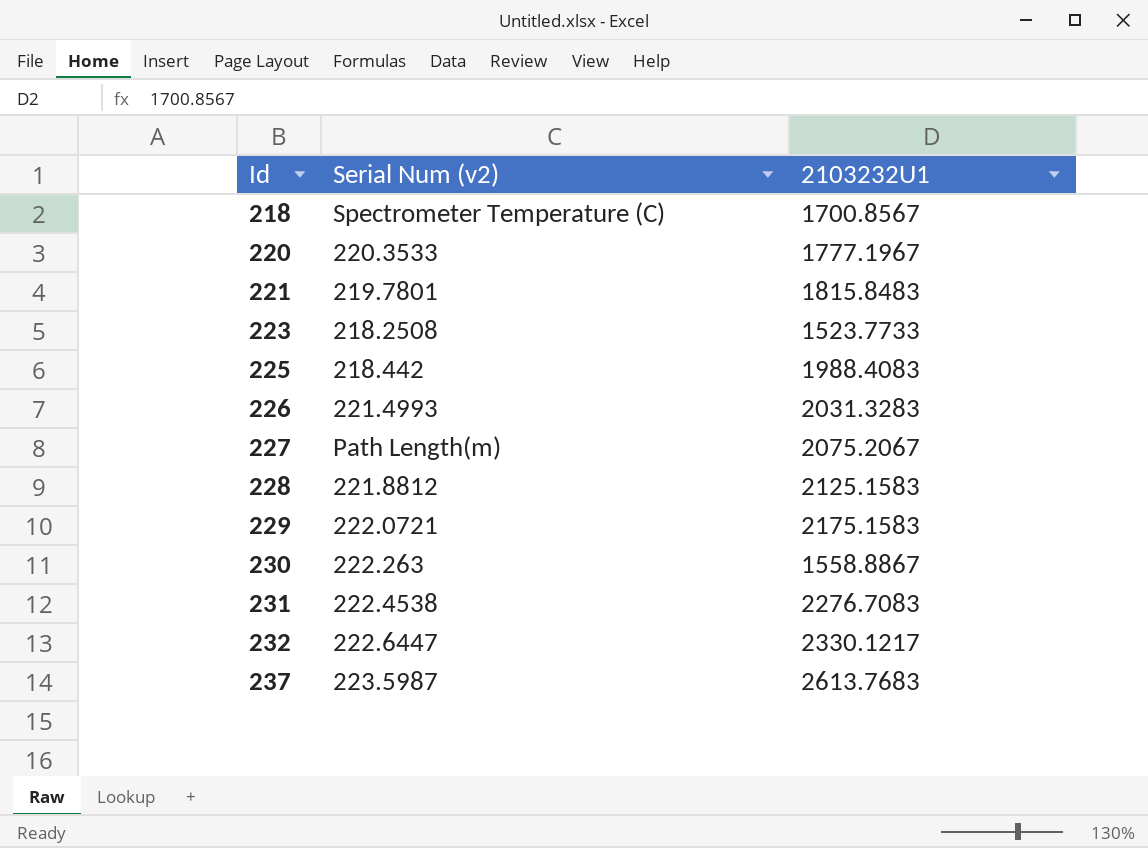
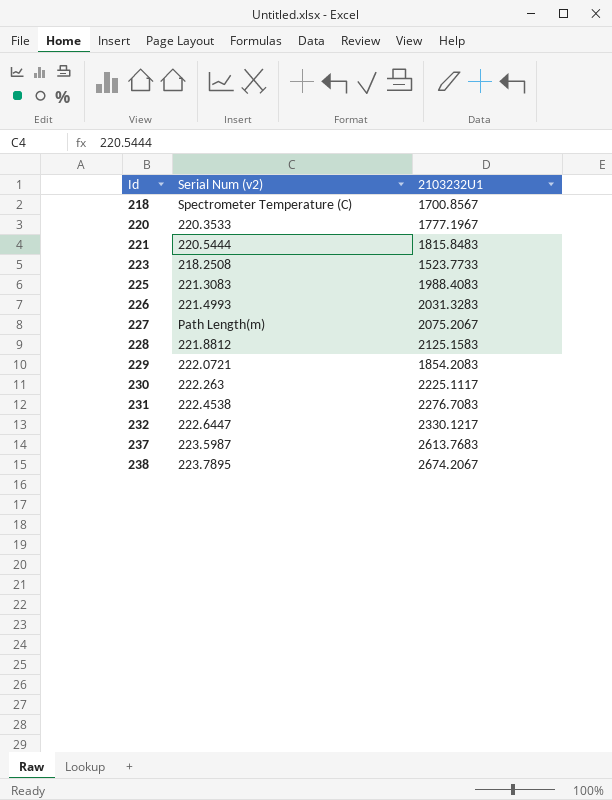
221 | Serial Num (v2): 219.7801 -> 220.5444
225 | Serial Num (v2): 218.442 -> 221.3083
229 | 2103232U1: 2175.1583 -> 1854.2083
230 | 2103232U1: 1558.8867 -> 2225.1117
row 238: none -> 223.7895 | 2674.2067

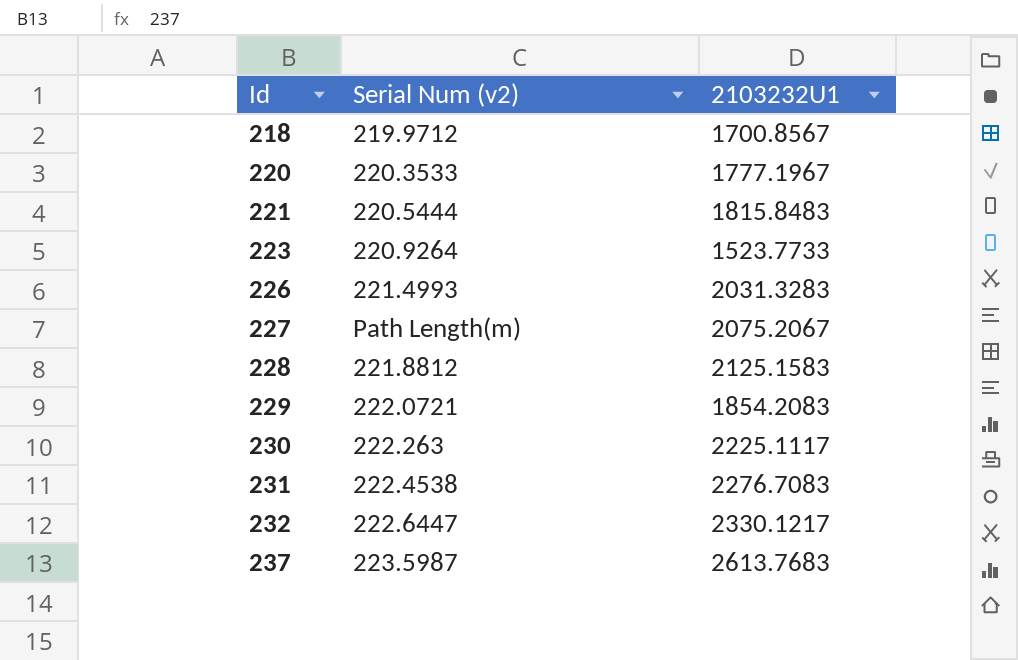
row 225: 221.3083 | 1988.4083 -> none
row 238: 223.7895 | 2674.2067 -> none
218 | Serial Num (v2): Spectrometer Temperature (C) -> 219.9712
223 | Serial Num (v2): 218.2508 -> 220.9264

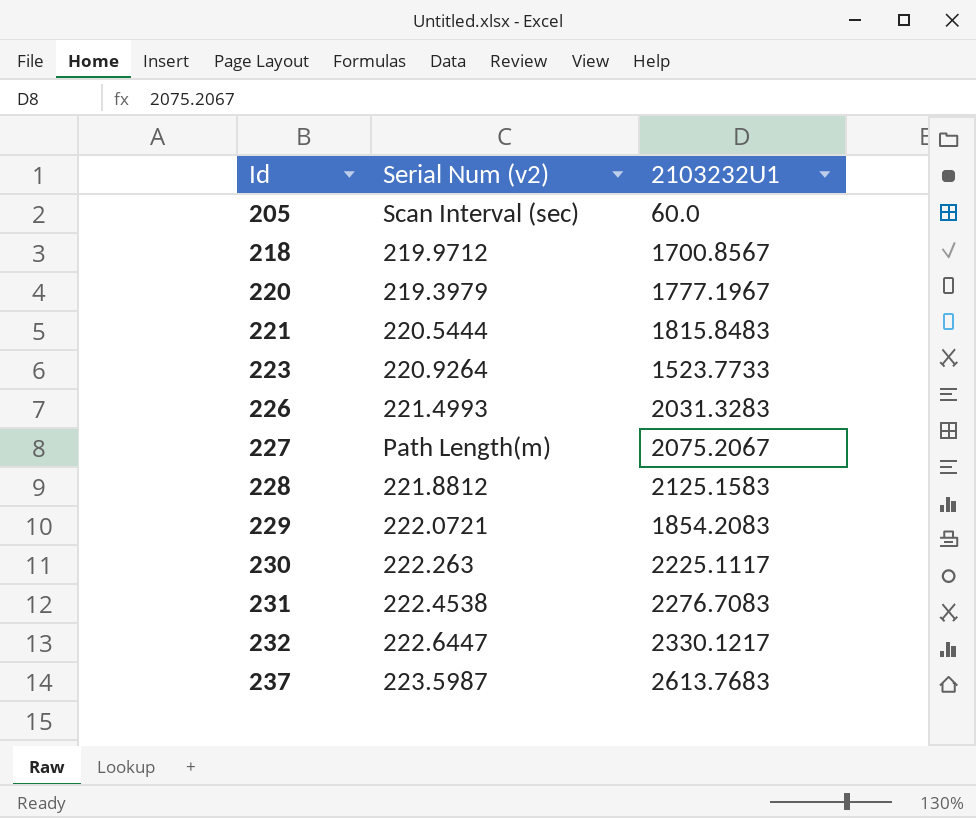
row 205: none -> Scan Interval (sec) | 60.0
220 | Serial Num (v2): 220.3533 -> 219.3979

